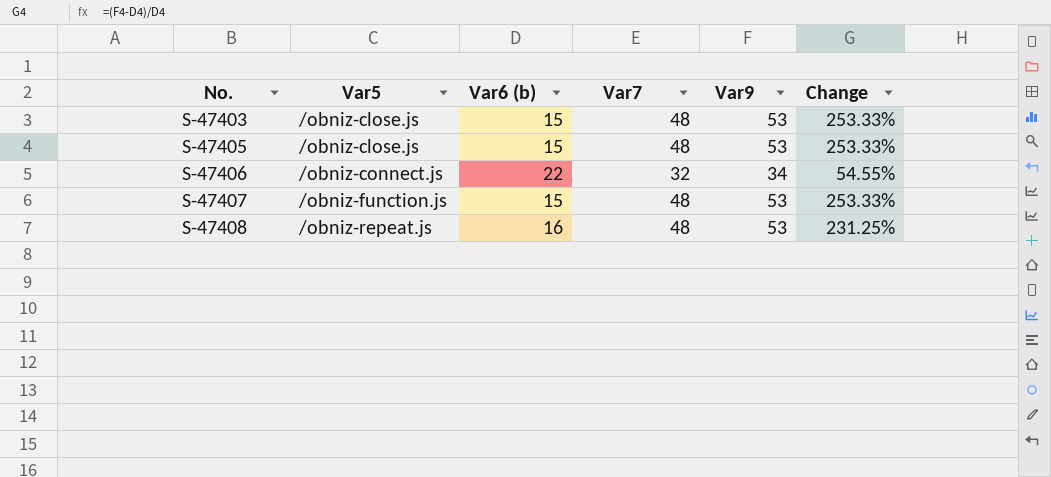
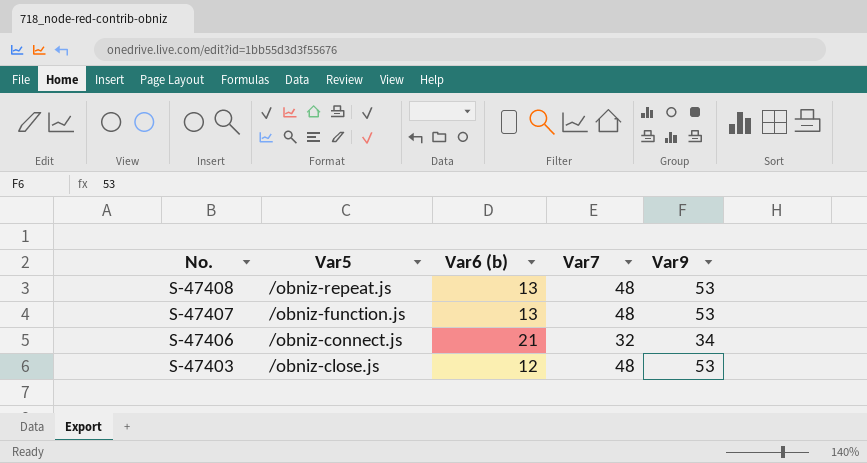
row order: No. ascending -> No. descending
column Change | formula: ([Var9] - [Var6 (b)]) / [Var6 (b)] -> none
row S-47405: /obniz-close.js | 15 | 48 | 53 | 253.33% -> none
S-47408 | Var6 (b): 16 -> 13
S-47407 | Var6 (b): 15 -> 13
S-47406 | Var6 (b): 22 -> 21
S-47403 | Var6 (b): 15 -> 12

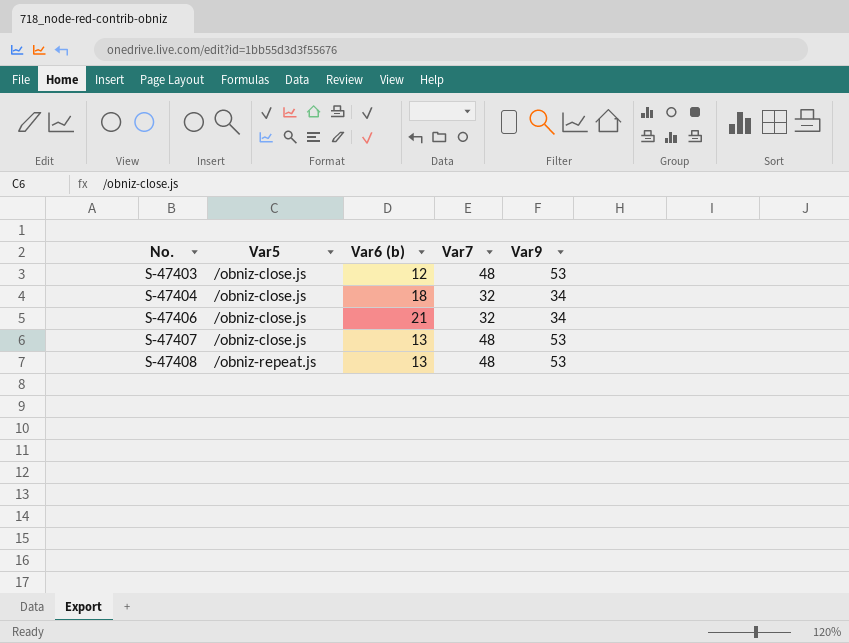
row order: No. descending -> No. ascending
row S-47404: none -> /obniz-close.js | 18 | 32 | 34
S-47406 | Var5: /obniz-connect.js -> /obniz-close.js
S-47407 | Var5: /obniz-function.js -> /obniz-close.js

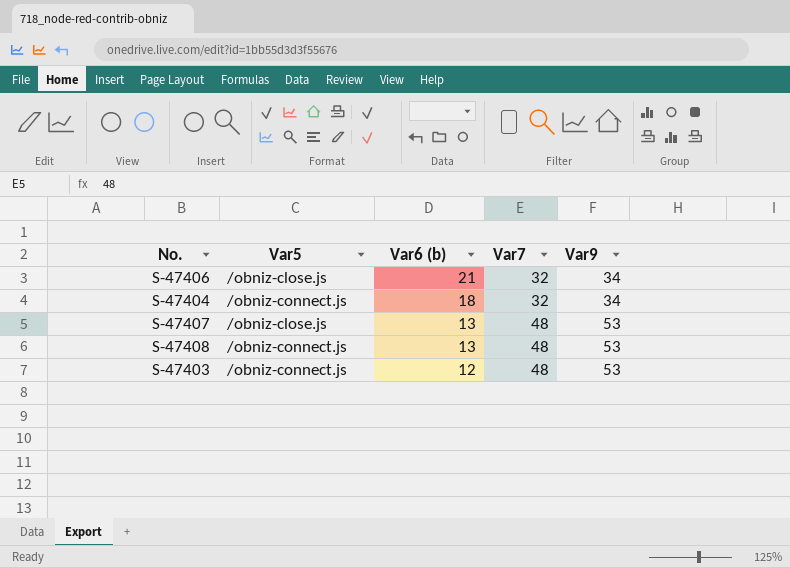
row order: No. ascending -> Var6 (b) descending
S-47404 | Var5: /obniz-close.js -> /obniz-connect.js
S-47408 | Var5: /obniz-repeat.js -> /obniz-connect.js
S-47403 | Var5: /obniz-close.js -> /obniz-connect.js

